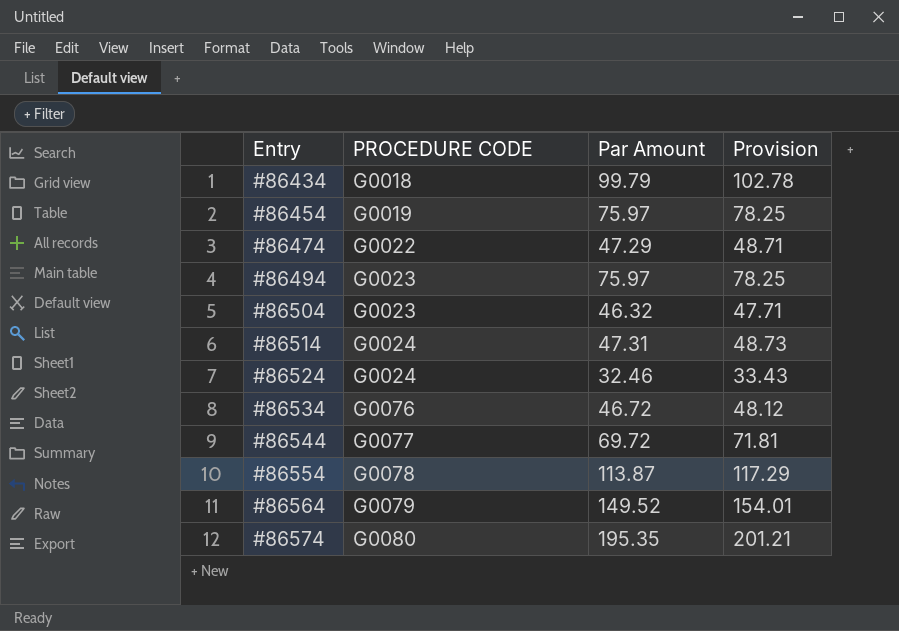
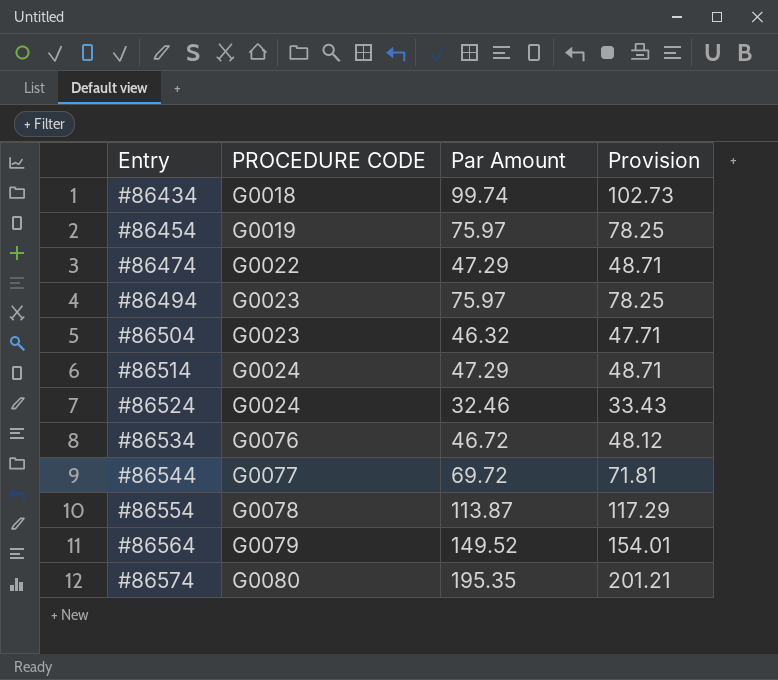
#86434 | Par Amount: 99.79 -> 99.74
#86434 | Provision: 102.78 -> 102.73
#86514 | Par Amount: 47.31 -> 47.29
#86514 | Provision: 48.73 -> 48.71

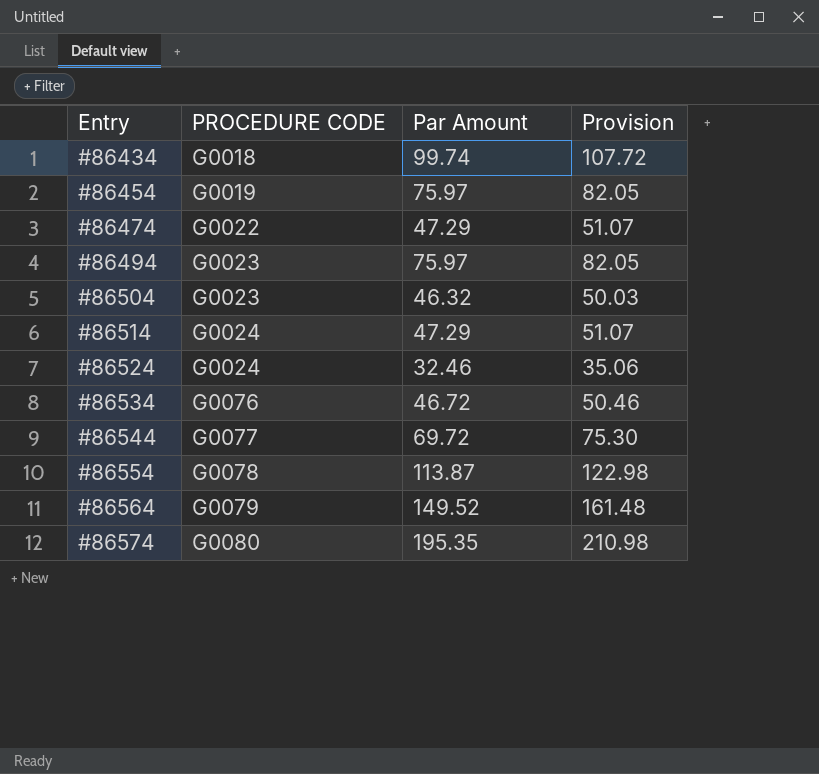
column Provision | formula: [Par Amount] * 1.03 -> [Par Amount] * 1.08

